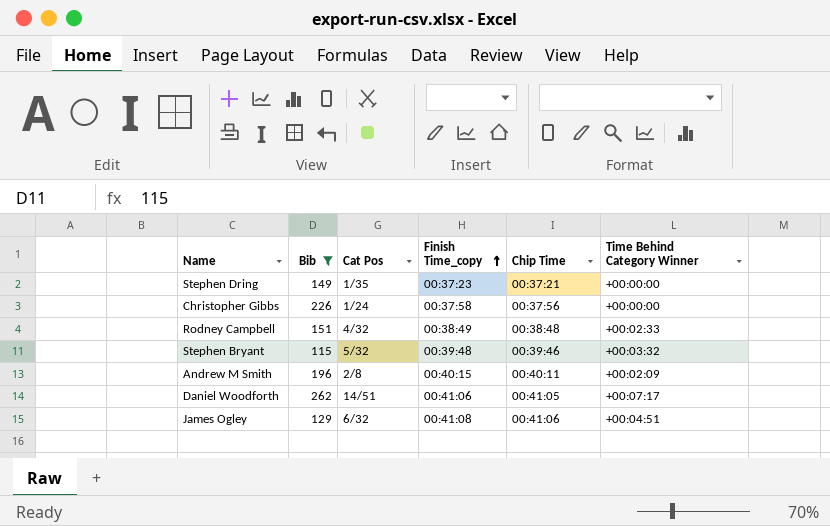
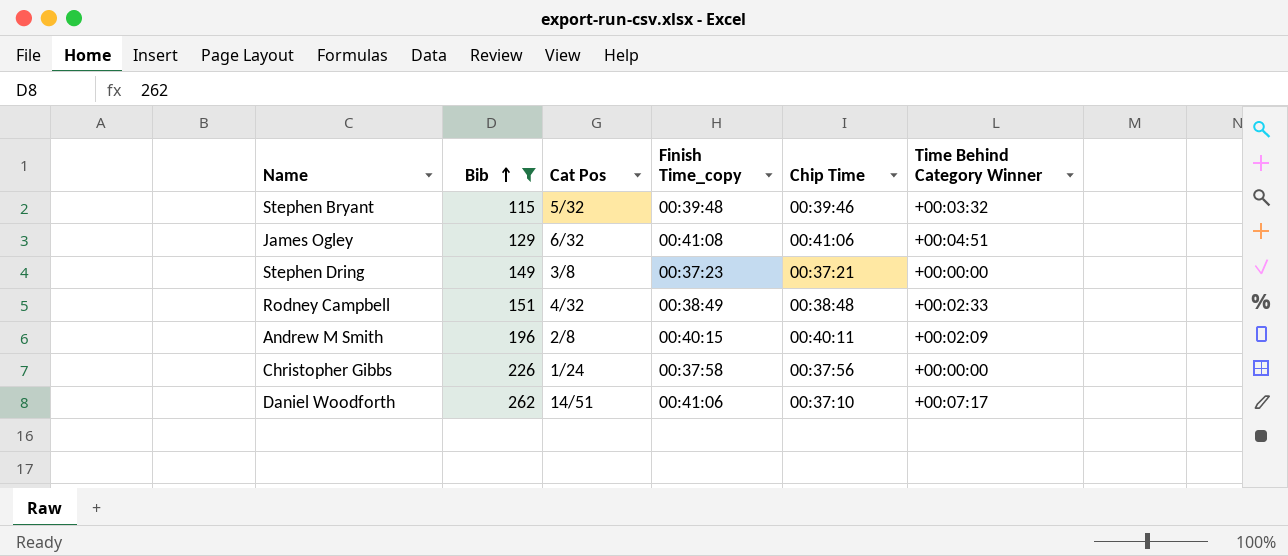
row order: Finish Time_copy ascending -> Bib ascending
Stephen Dring | Cat Pos: 1/35 -> 3/8
Daniel Woodforth | Chip Time: 00:41:05 -> 00:37:10

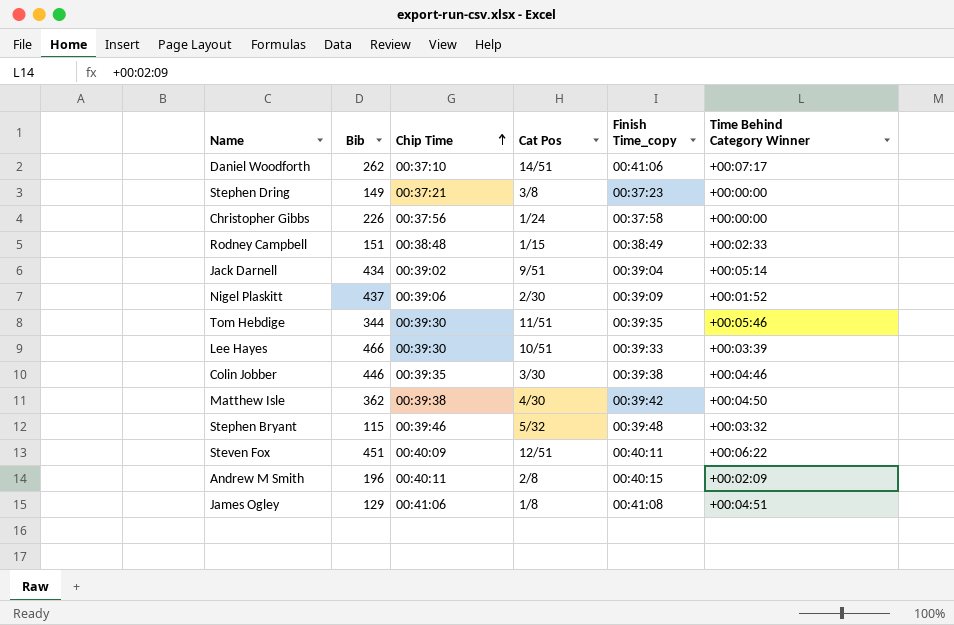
filter: Bib <= 262 -> none
row order: Bib ascending -> Chip Time ascending
column Chip Time | position: 5 -> 3
Rodney Campbell | Cat Pos: 4/32 -> 1/15
James Ogley | Cat Pos: 6/32 -> 1/8

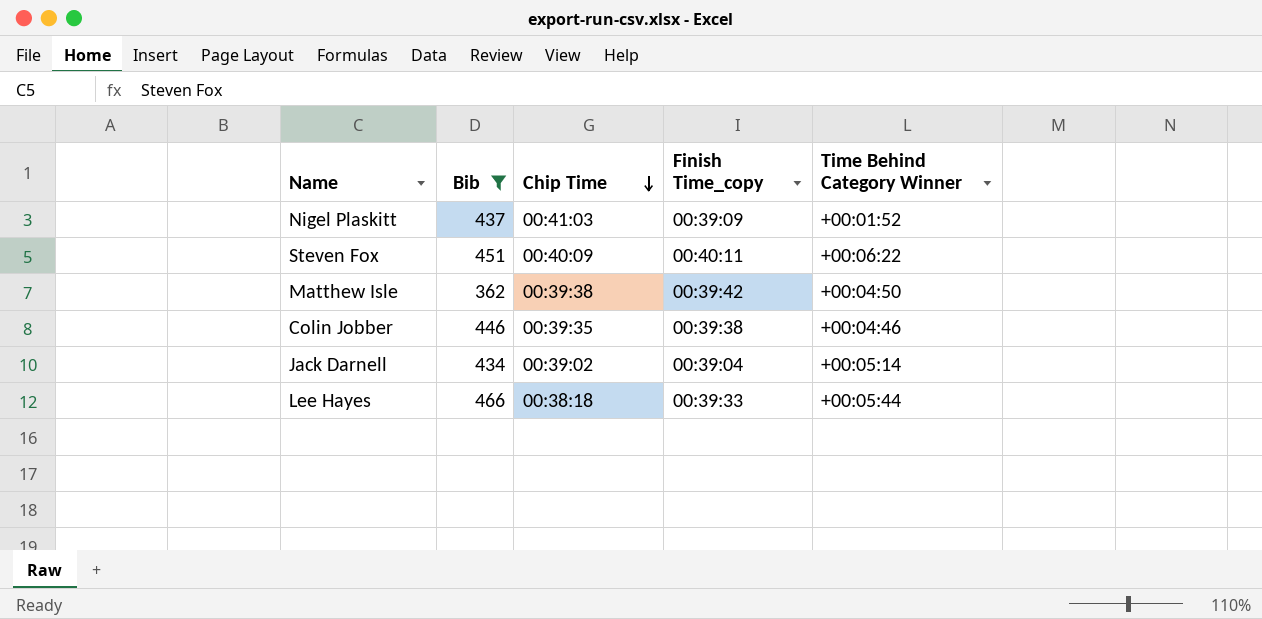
filter: none -> Bib >= 362
row order: Chip Time ascending -> Chip Time descending
column Cat Pos | position: 4 -> none
Nigel Plaskitt | Chip Time: 00:39:06 -> 00:41:03
Lee Hayes | Chip Time: 00:39:30 -> 00:38:18
Lee Hayes | Time Behind Category Winner: +00:03:39 -> +00:05:44

